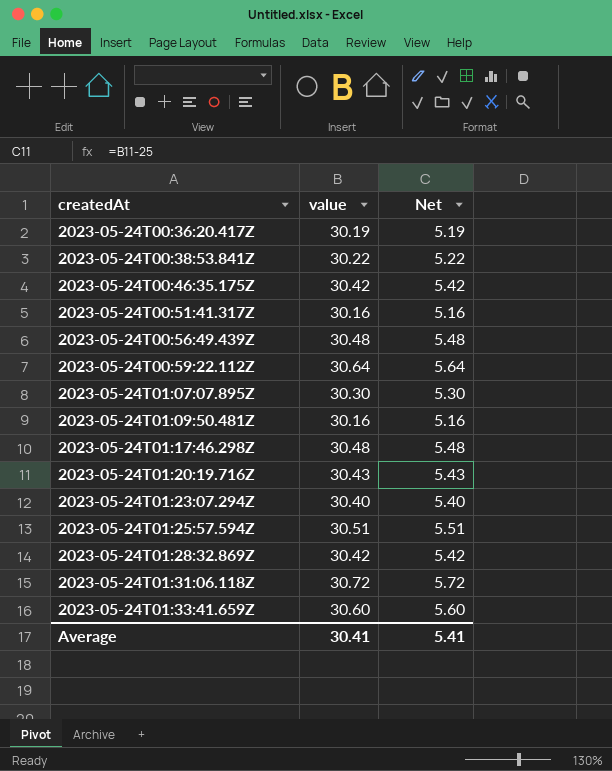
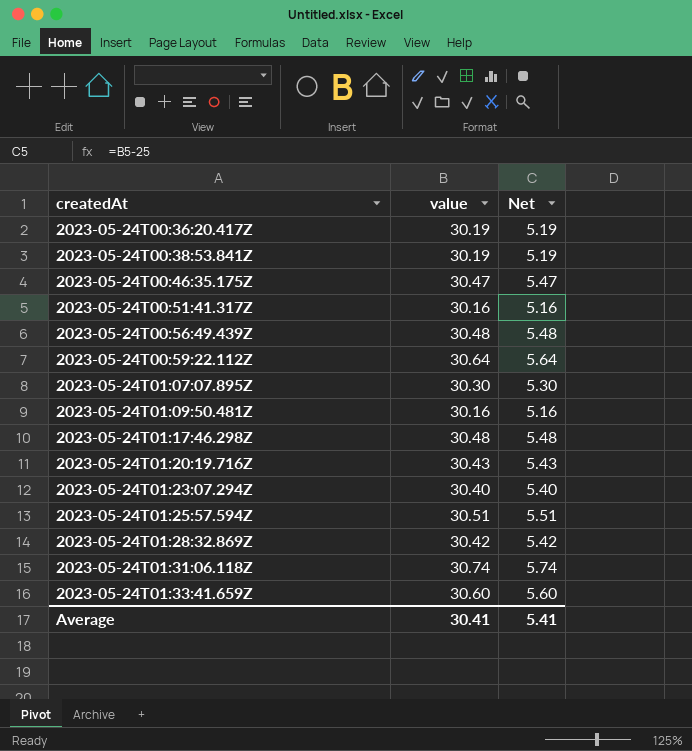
2023-05-24T00:38:53.841Z | value: 30.22 -> 30.19
2023-05-24T00:38:53.841Z | Net: 5.22 -> 5.19
2023-05-24T00:46:35.175Z | value: 30.42 -> 30.47
2023-05-24T00:46:35.175Z | Net: 5.42 -> 5.47
2023-05-24T01:31:06.118Z | value: 30.72 -> 30.74
2023-05-24T01:31:06.118Z | Net: 5.72 -> 5.74

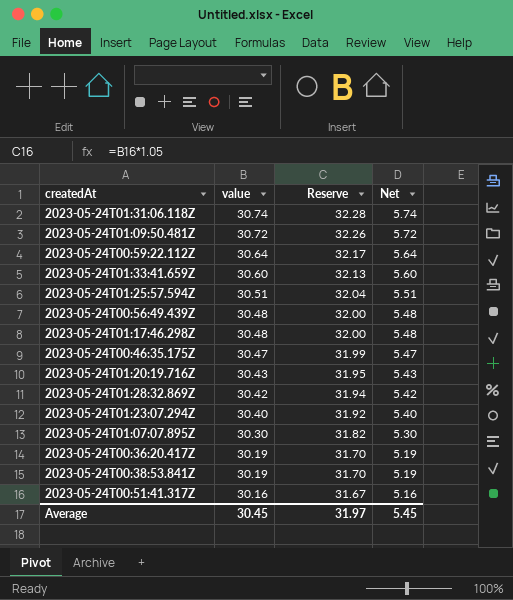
row order: createdAt ascending -> value descending
column Reserve | formula: none -> [value] * 1.05
2023-05-24T01:09:50.481Z | value: 30.16 -> 30.72
2023-05-24T01:09:50.481Z | Net: 5.16 -> 5.72
Average | value: 30.41 -> 30.45
Average | Net: 5.41 -> 5.45

